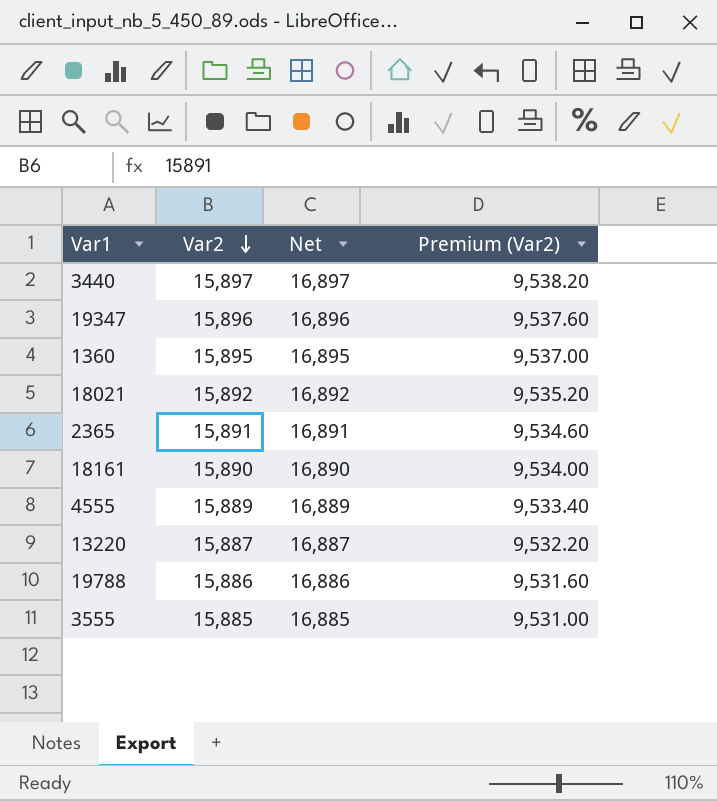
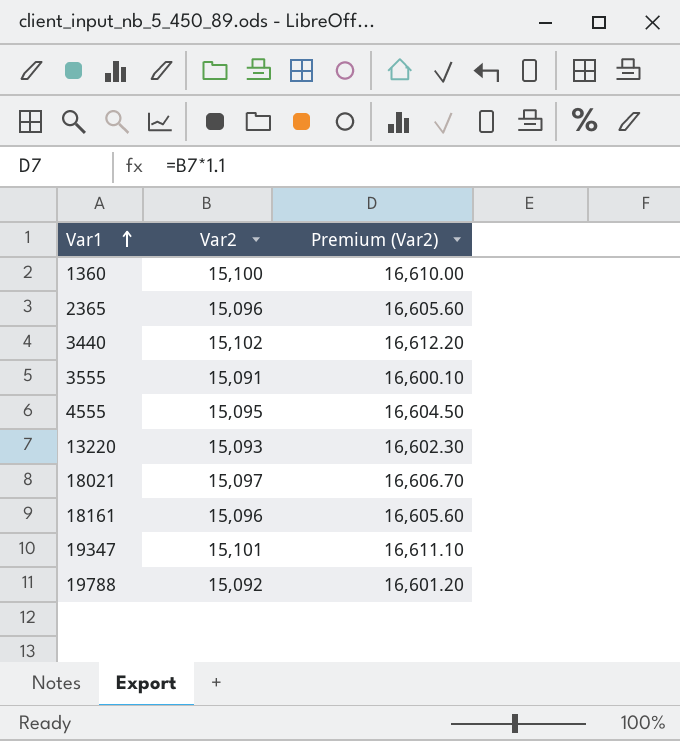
row order: Var2 descending -> Var1 ascending
column Net | formula: [Var2] + 1000 -> none
column Premium (Var2) | formula: [Var2] * 0.6 -> [Var2] * 1.1
1360 | Var2: 15,895 -> 15,100
2365 | Var2: 15,891 -> 15,096
3440 | Var2: 15,897 -> 15,102
3555 | Var2: 15,885 -> 15,091
4555 | Var2: 15,889 -> 15,095
13220 | Var2: 15,887 -> 15,093
18021 | Var2: 15,892 -> 15,097
18161 | Var2: 15,890 -> 15,096
19347 | Var2: 15,896 -> 15,101
19788 | Var2: 15,886 -> 15,092

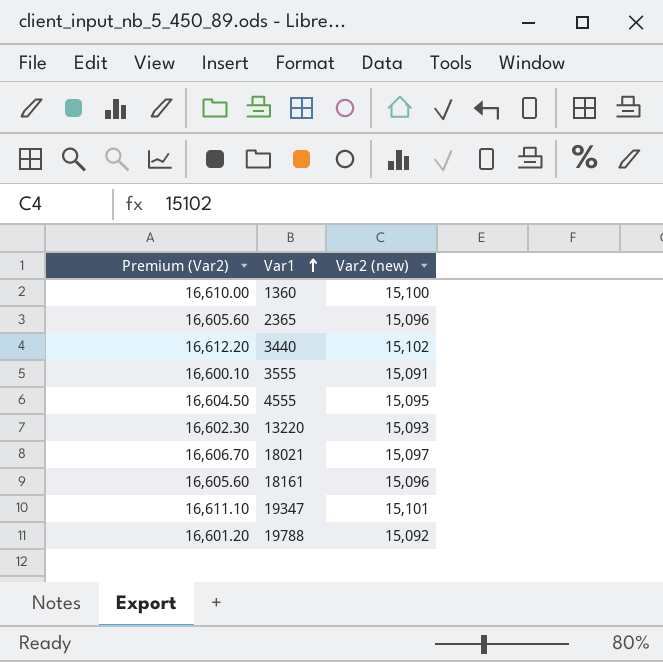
column Premium (Var2) | position: 3 -> 1
column name: Var2 -> Var2 (new)

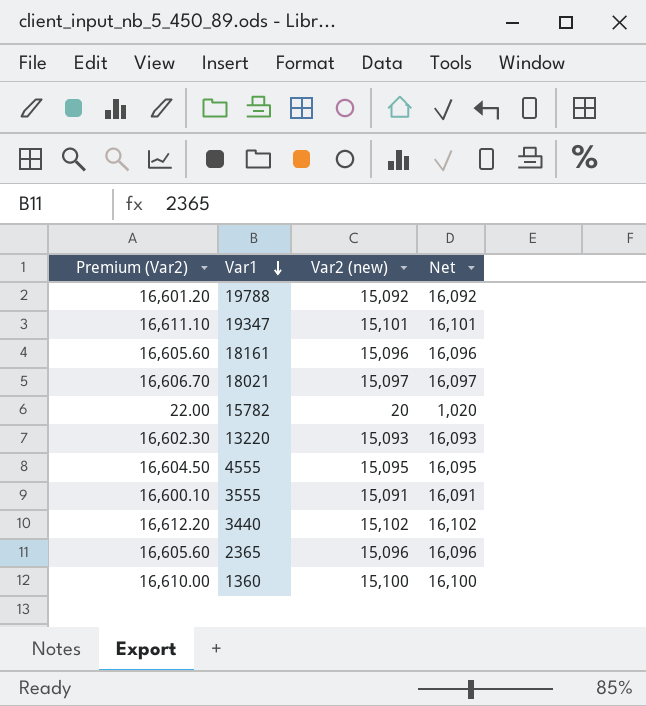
row order: Var1 ascending -> Var1 descending
column Net | formula: none -> [Var2 (new)] + 1000
row 15782: none -> 22.00 | 20 | 1,020

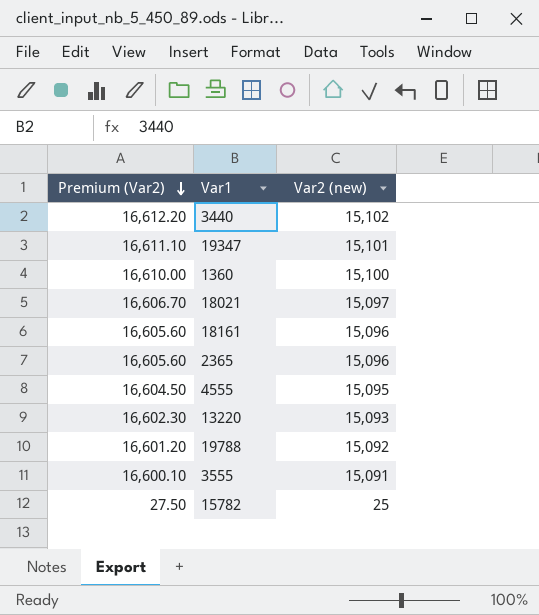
row order: Var1 descending -> Premium (Var2) descending
column Net | formula: [Var2 (new)] + 1000 -> none
15782 | Premium (Var2): 22.00 -> 27.50
15782 | Var2 (new): 20 -> 25

